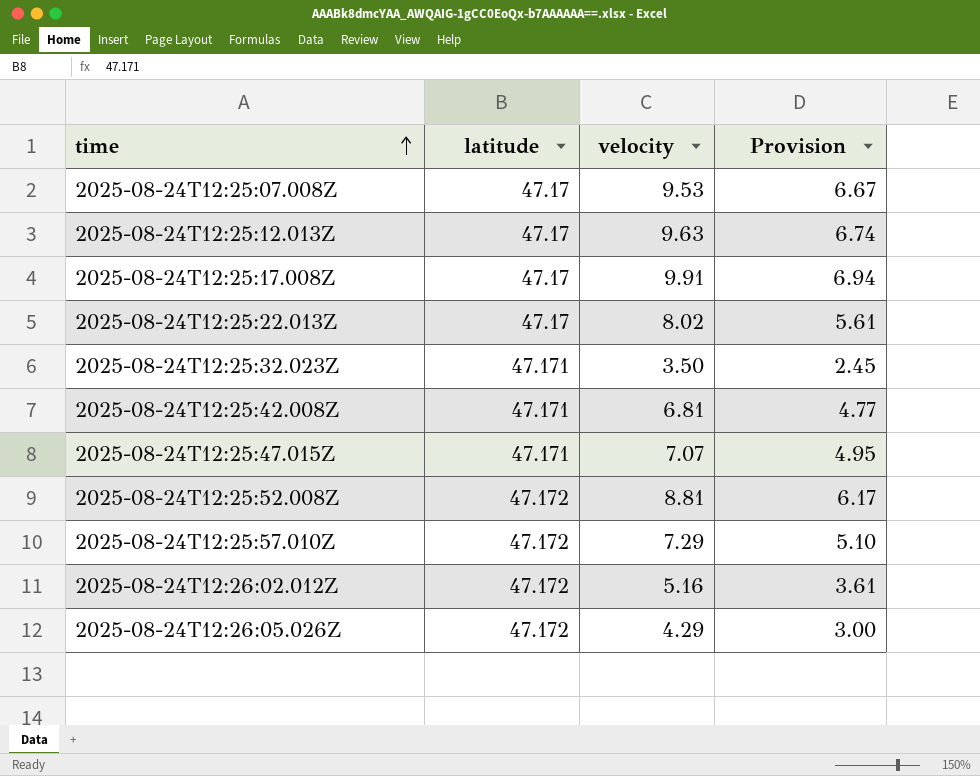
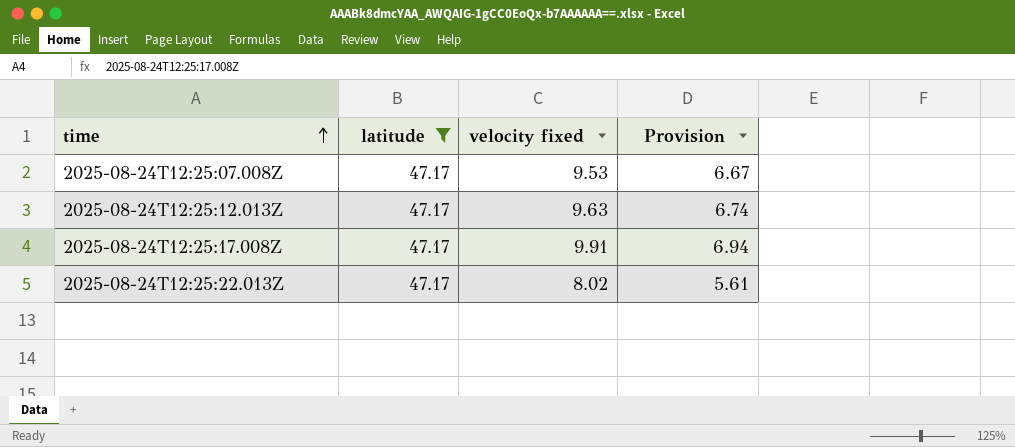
filter: none -> latitude = 47.17
column name: velocity -> velocity fixed

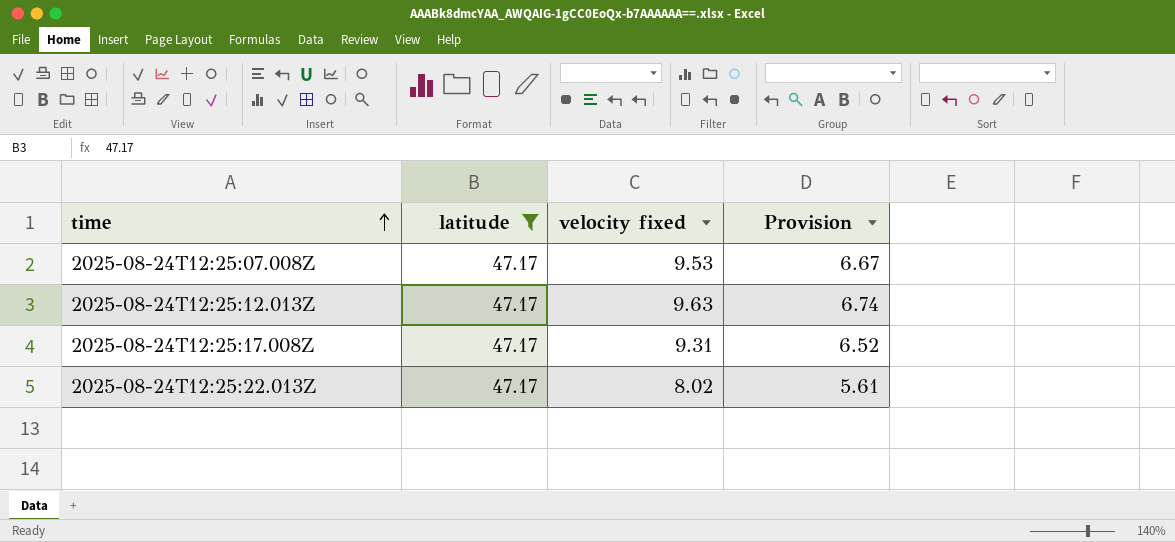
2025-08-24T12:25:17.008Z | velocity fixed: 9.91 -> 9.31
2025-08-24T12:25:17.008Z | Provision: 6.94 -> 6.52

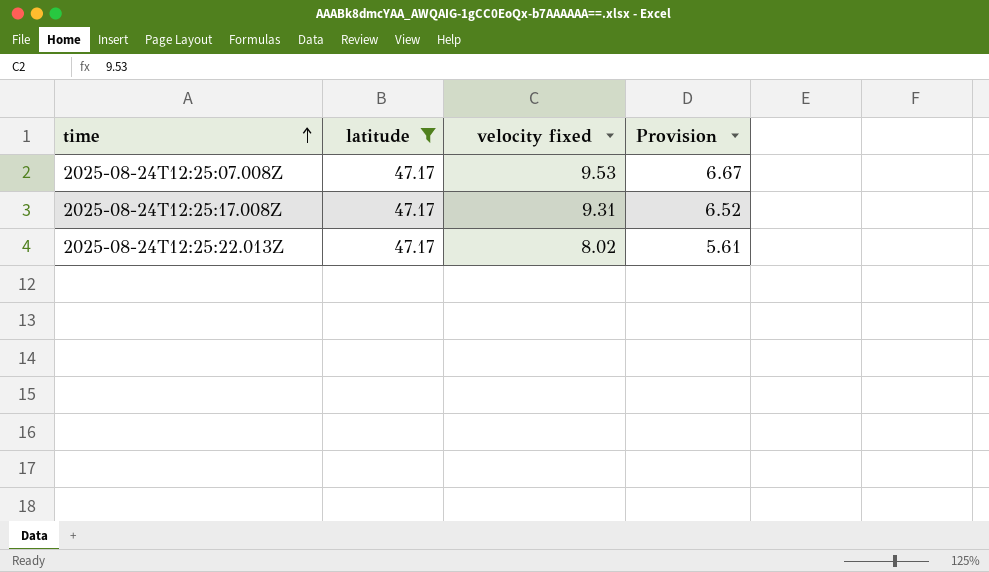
row 2025-08-24T12:25:12.013Z: 47.17 | 9.63 | 6.74 -> none

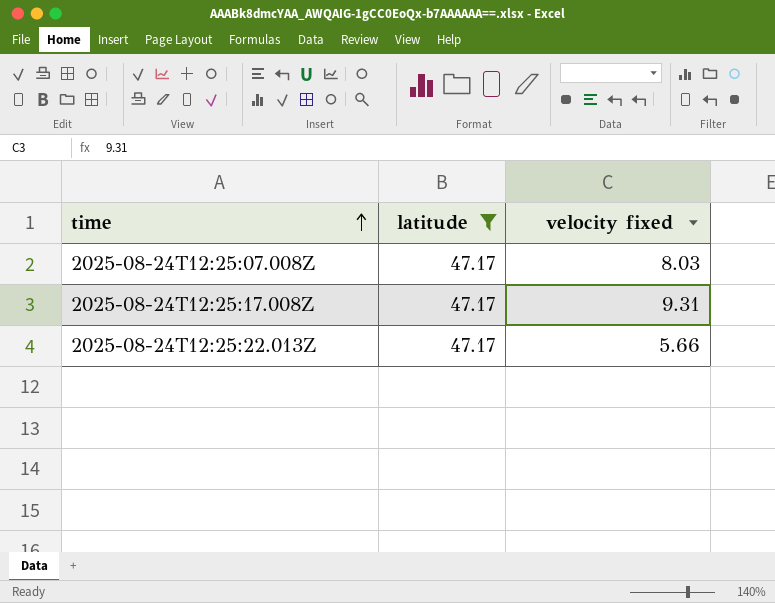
column Provision | formula: [velocity fixed] * 0.7 -> none
2025-08-24T12:25:07.008Z | velocity fixed: 9.53 -> 8.03
2025-08-24T12:25:22.013Z | velocity fixed: 8.02 -> 5.66

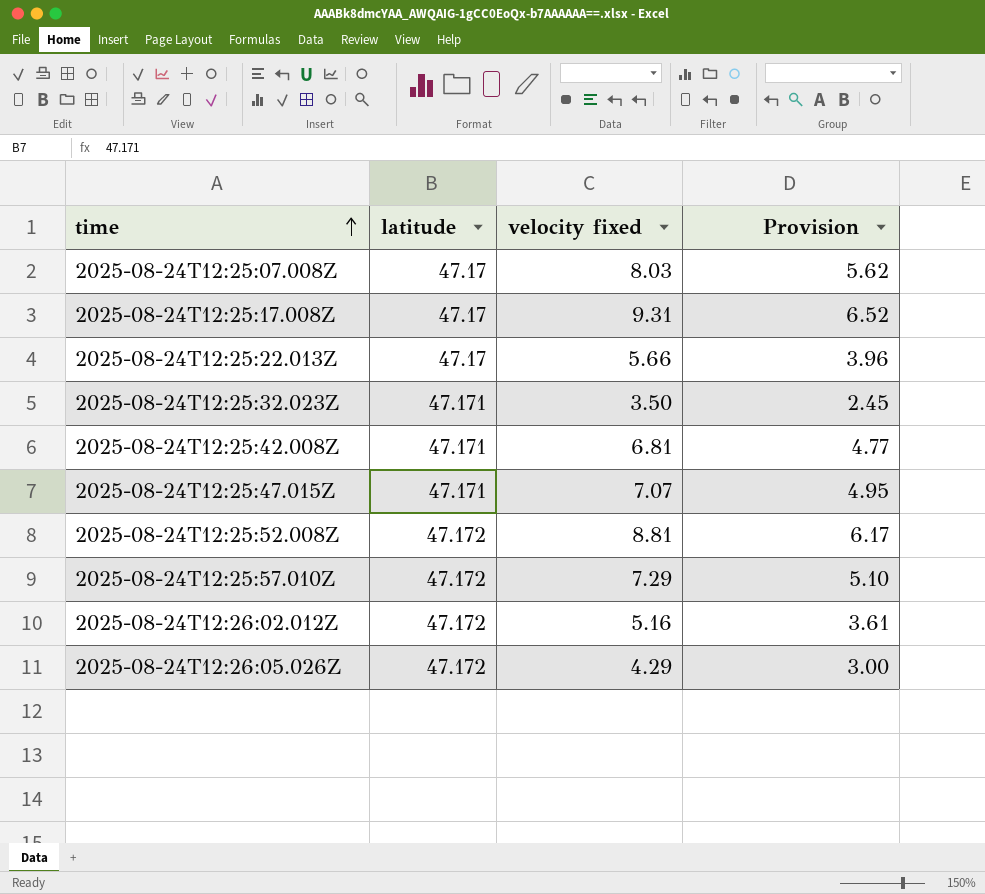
filter: latitude = 47.17 -> none
column Provision | formula: none -> [velocity fixed] * 0.7

